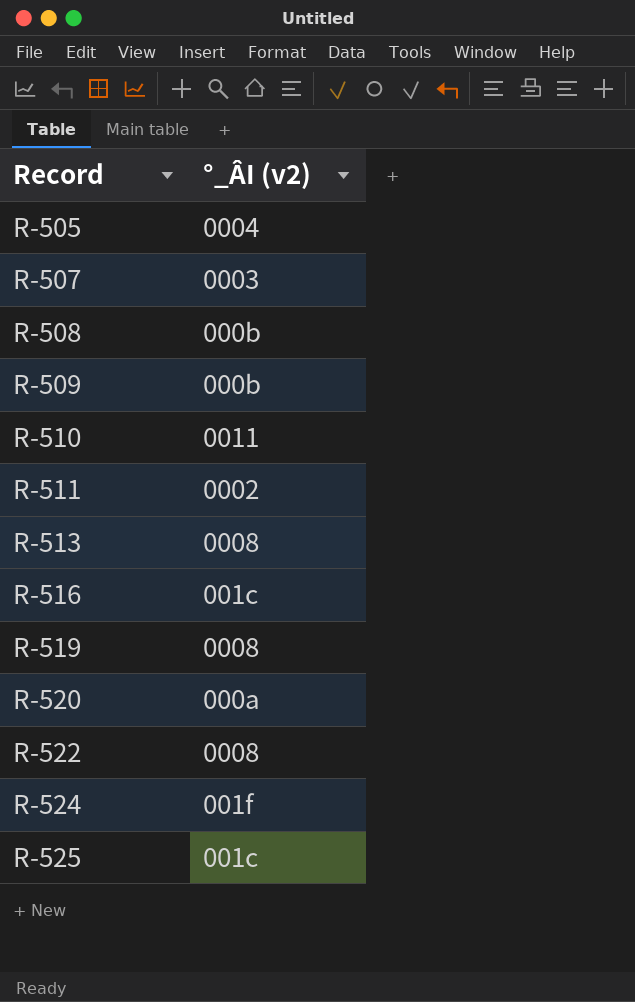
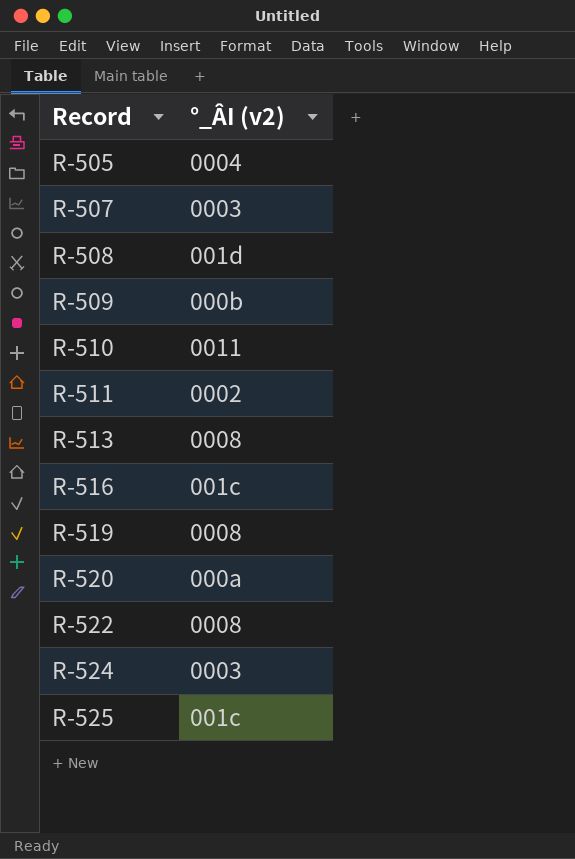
R-508 | °_ÂI (v2): 000b -> 001d
R-524 | °_ÂI (v2): 001f -> 0003

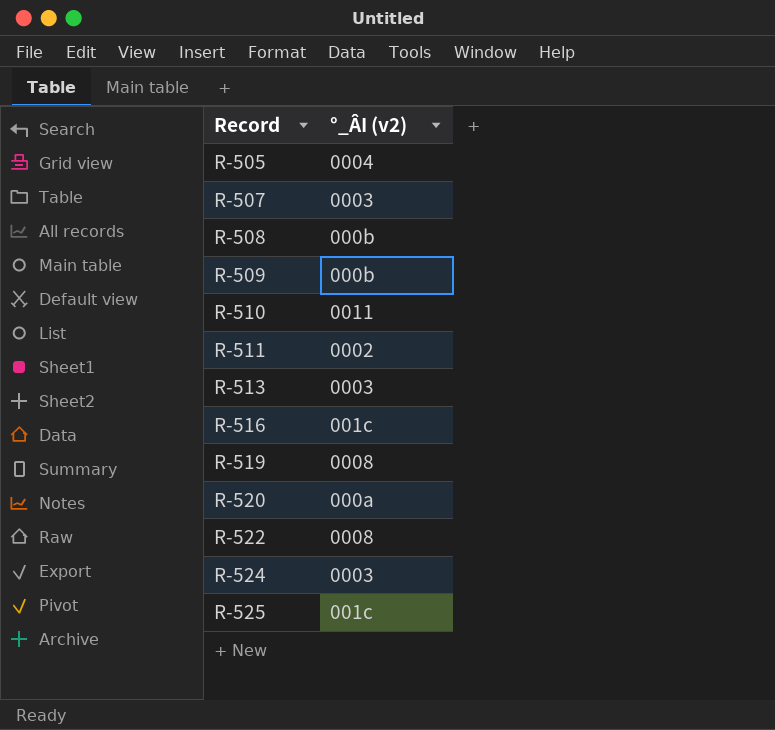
R-508 | °_ÂI (v2): 001d -> 000b
R-513 | °_ÂI (v2): 0008 -> 0003

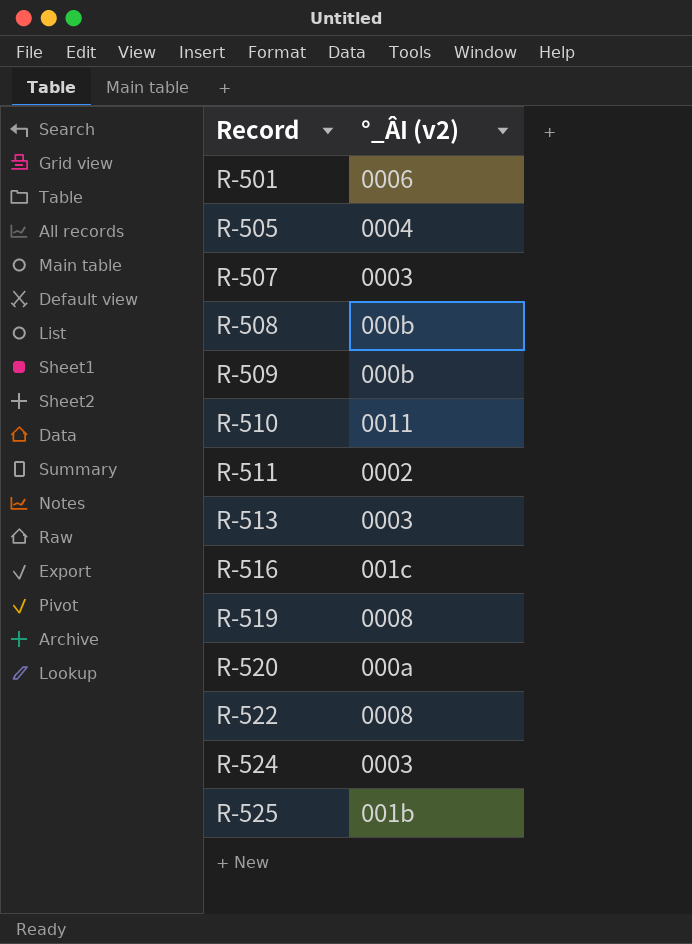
row R-501: none -> 0006
R-525 | °_ÂI (v2): 001c -> 001b

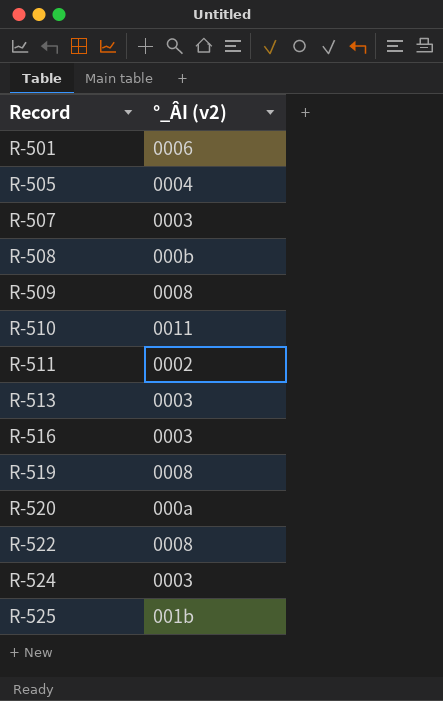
R-509 | °_ÂI (v2): 000b -> 0008
R-516 | °_ÂI (v2): 001c -> 0003

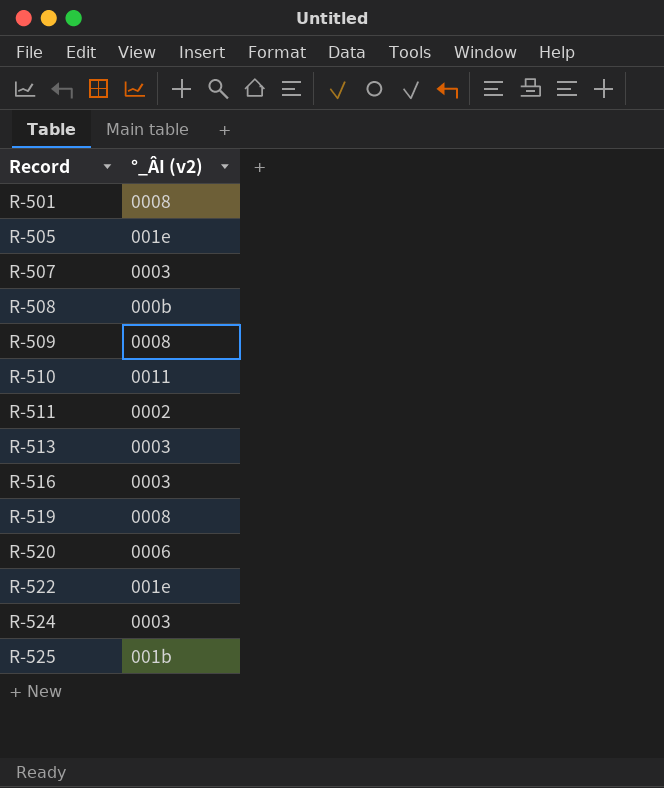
R-501 | °_ÂI (v2): 0006 -> 0008
R-505 | °_ÂI (v2): 0004 -> 001e
R-520 | °_ÂI (v2): 000a -> 0006
R-522 | °_ÂI (v2): 0008 -> 001e

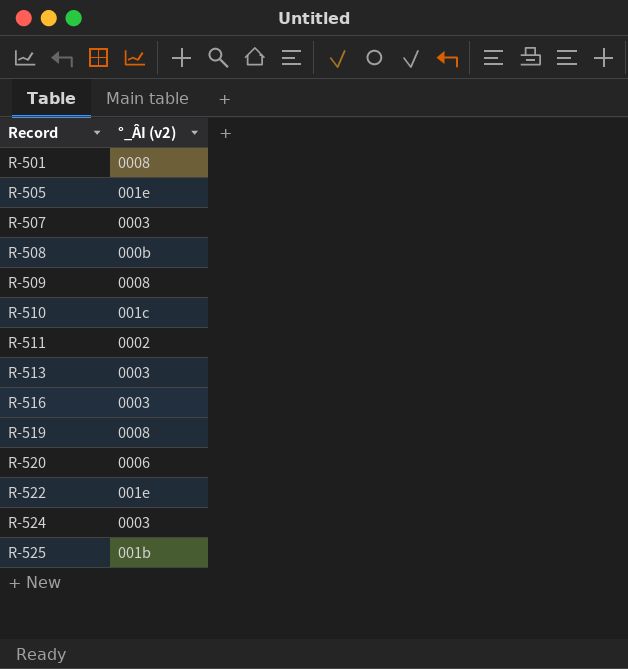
R-510 | °_ÂI (v2): 0011 -> 001c

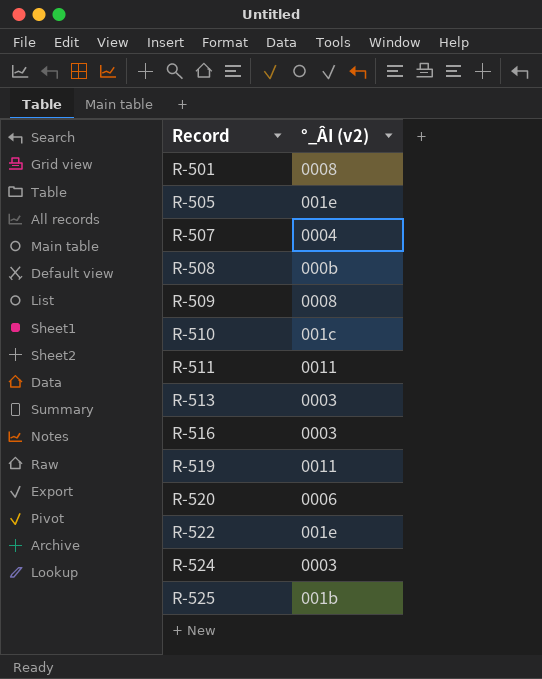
R-507 | °_ÂI (v2): 0003 -> 0004
R-511 | °_ÂI (v2): 0002 -> 0011
R-519 | °_ÂI (v2): 0008 -> 0011

